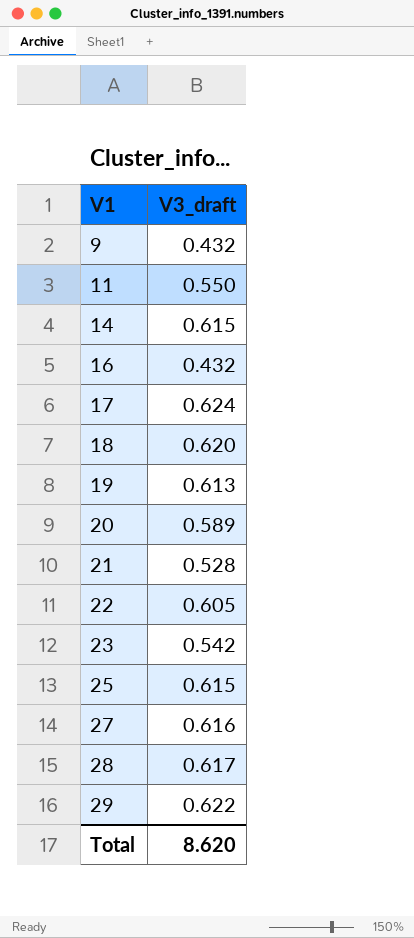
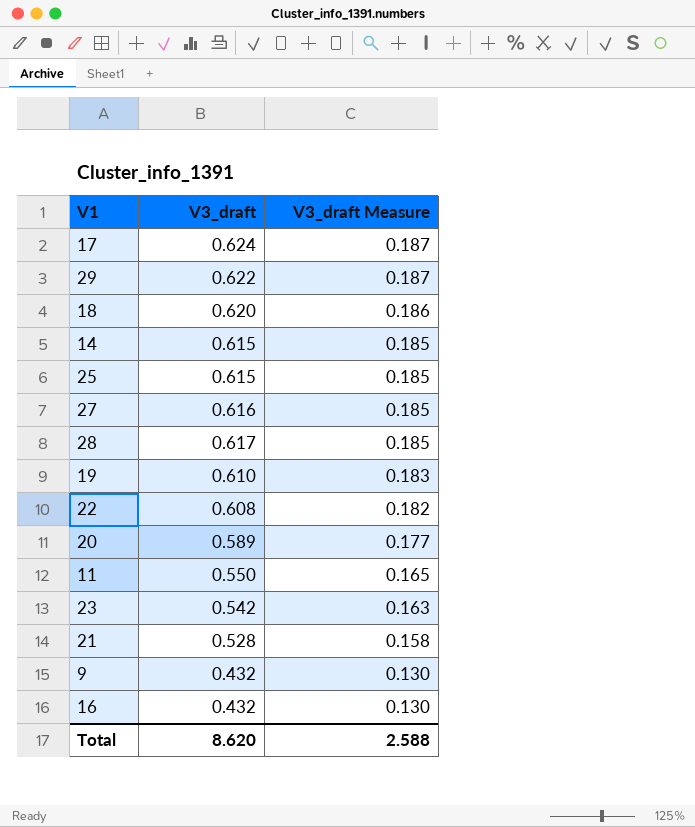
row order: V1 ascending -> V3_draft Measure descending
column V3_draft Measure | formula: none -> [V3_draft] * 0.3
19 | V3_draft: 0.613 -> 0.610
22 | V3_draft: 0.605 -> 0.608

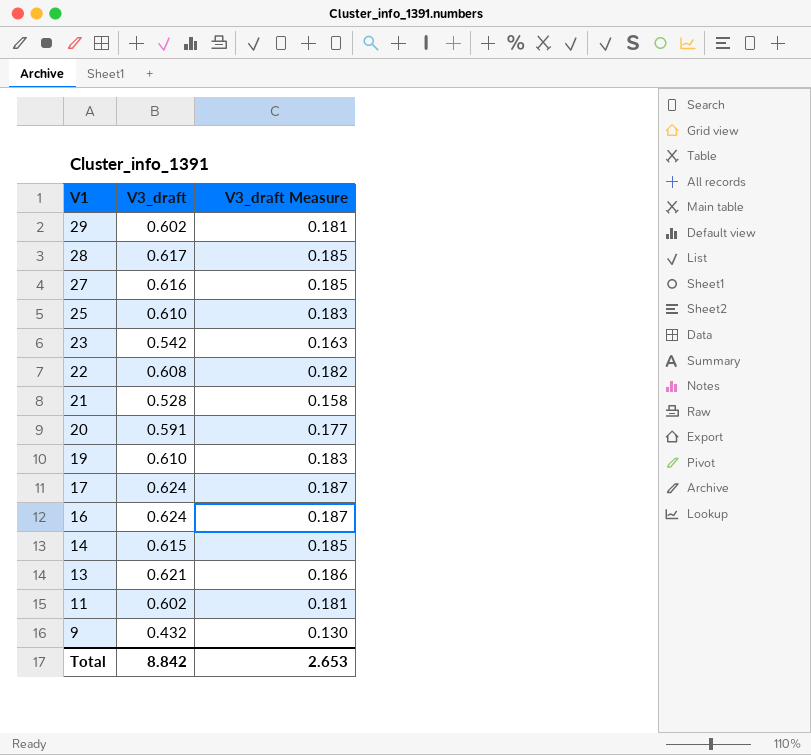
row order: V3_draft Measure descending -> V1 descending
row 18: 0.620 | 0.186 -> none
29 | V3_draft: 0.622 -> 0.602
29 | V3_draft Measure: 0.187 -> 0.181
25 | V3_draft: 0.615 -> 0.610
25 | V3_draft Measure: 0.185 -> 0.183
20 | V3_draft: 0.589 -> 0.591
16 | V3_draft: 0.432 -> 0.624
16 | V3_draft Measure: 0.130 -> 0.187
row 13: none -> 0.621 | 0.186
11 | V3_draft: 0.550 -> 0.602
11 | V3_draft Measure: 0.165 -> 0.181
Total | V3_draft: 8.620 -> 8.842
Total | V3_draft Measure: 2.588 -> 2.653

